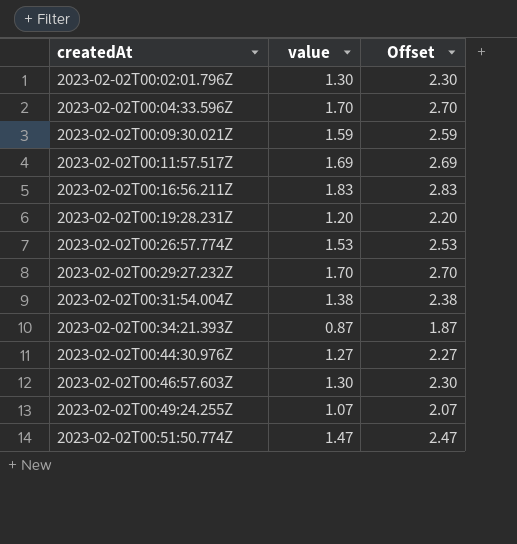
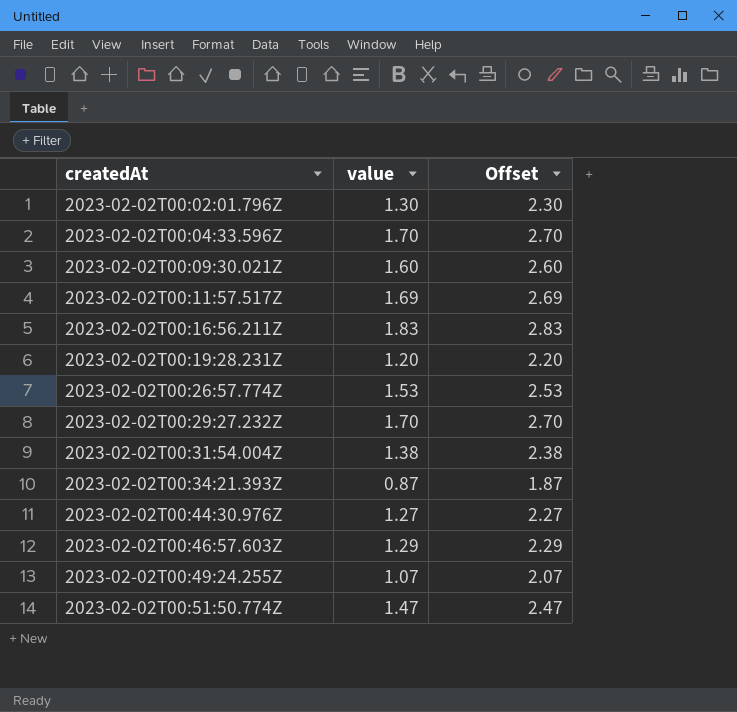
2023-02-02T00:09:30.021Z | value: 1.59 -> 1.60
2023-02-02T00:09:30.021Z | Offset: 2.59 -> 2.60
2023-02-02T00:46:57.603Z | value: 1.30 -> 1.29
2023-02-02T00:46:57.603Z | Offset: 2.30 -> 2.29

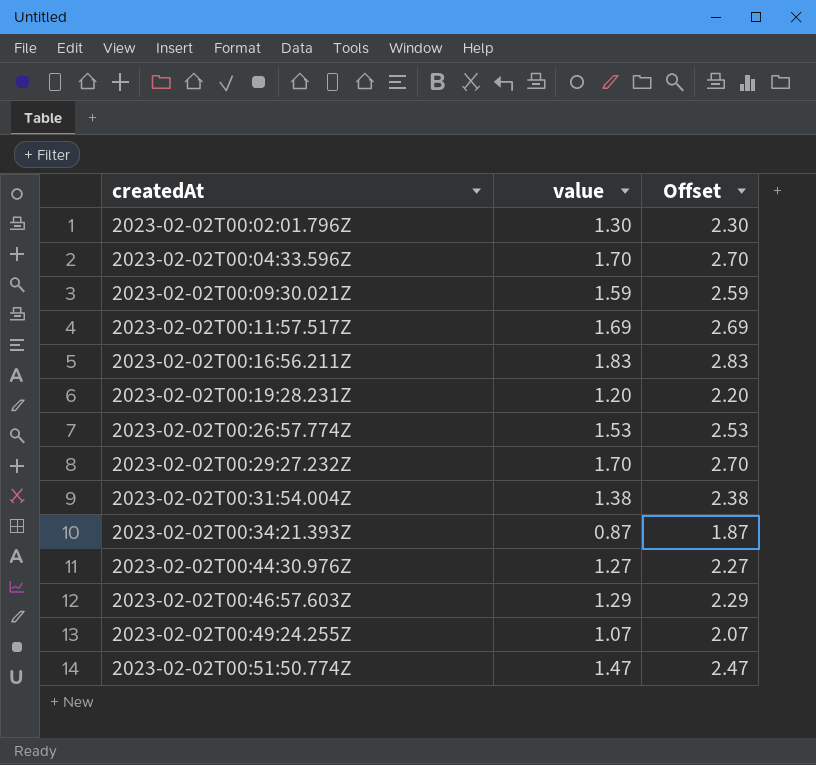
2023-02-02T00:09:30.021Z | value: 1.60 -> 1.59
2023-02-02T00:09:30.021Z | Offset: 2.60 -> 2.59

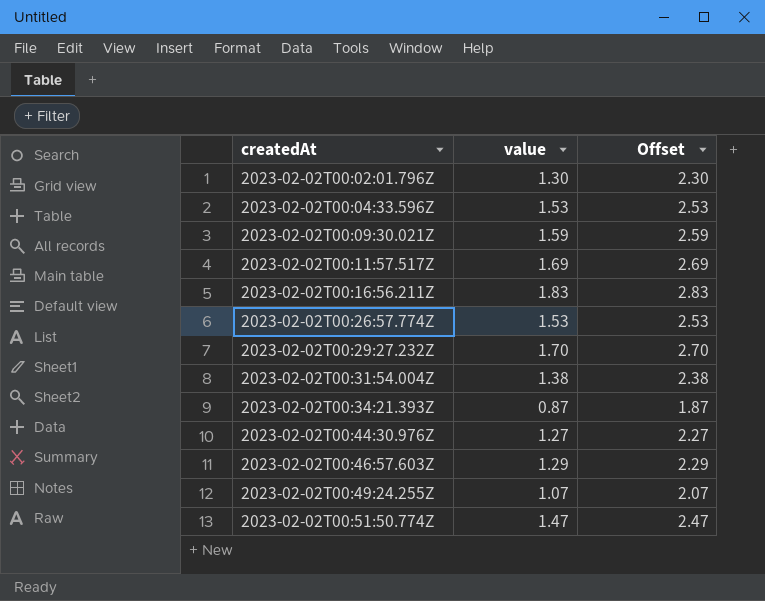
row 2023-02-02T00:19:28.231Z: 1.20 | 2.20 -> none
2023-02-02T00:04:33.596Z | value: 1.70 -> 1.53
2023-02-02T00:04:33.596Z | Offset: 2.70 -> 2.53

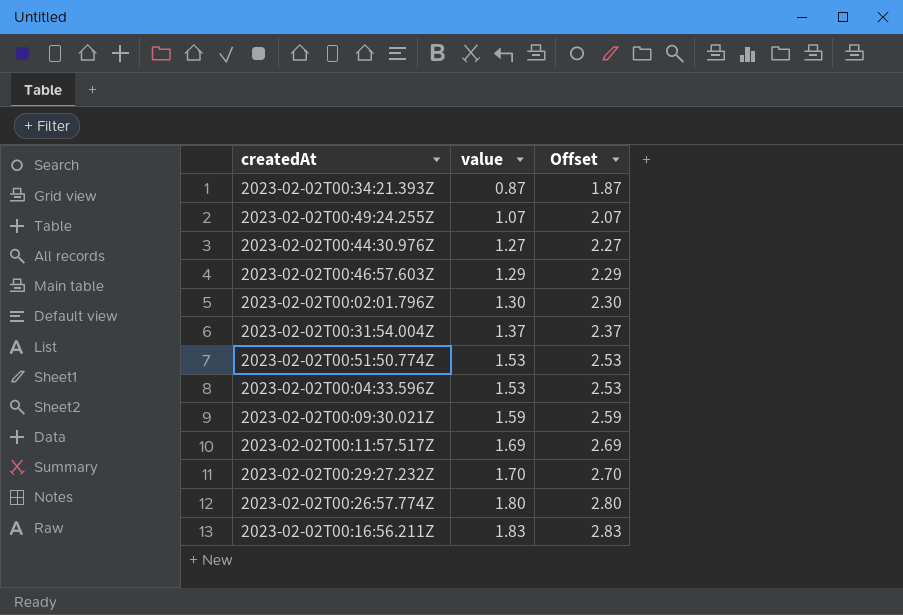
row order: createdAt ascending -> value ascending
2023-02-02T00:31:54.004Z | value: 1.38 -> 1.37
2023-02-02T00:31:54.004Z | Offset: 2.38 -> 2.37
2023-02-02T00:51:50.774Z | value: 1.47 -> 1.53
2023-02-02T00:51:50.774Z | Offset: 2.47 -> 2.53
2023-02-02T00:26:57.774Z | value: 1.53 -> 1.80
2023-02-02T00:26:57.774Z | Offset: 2.53 -> 2.80

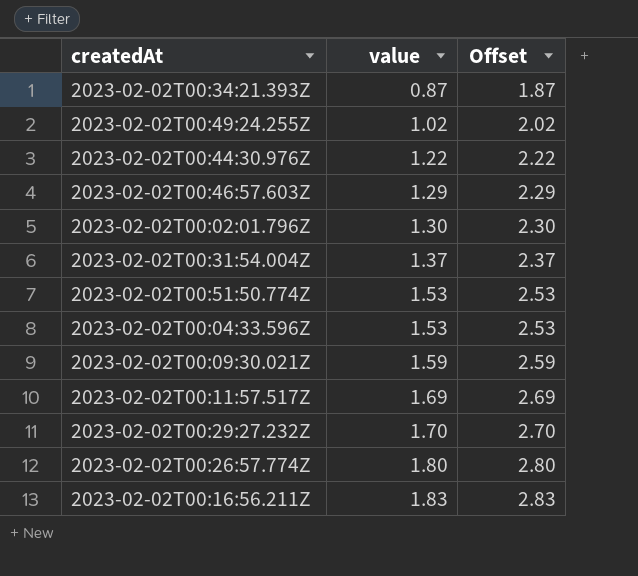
2023-02-02T00:49:24.255Z | value: 1.07 -> 1.02
2023-02-02T00:49:24.255Z | Offset: 2.07 -> 2.02
2023-02-02T00:44:30.976Z | value: 1.27 -> 1.22
2023-02-02T00:44:30.976Z | Offset: 2.27 -> 2.22

